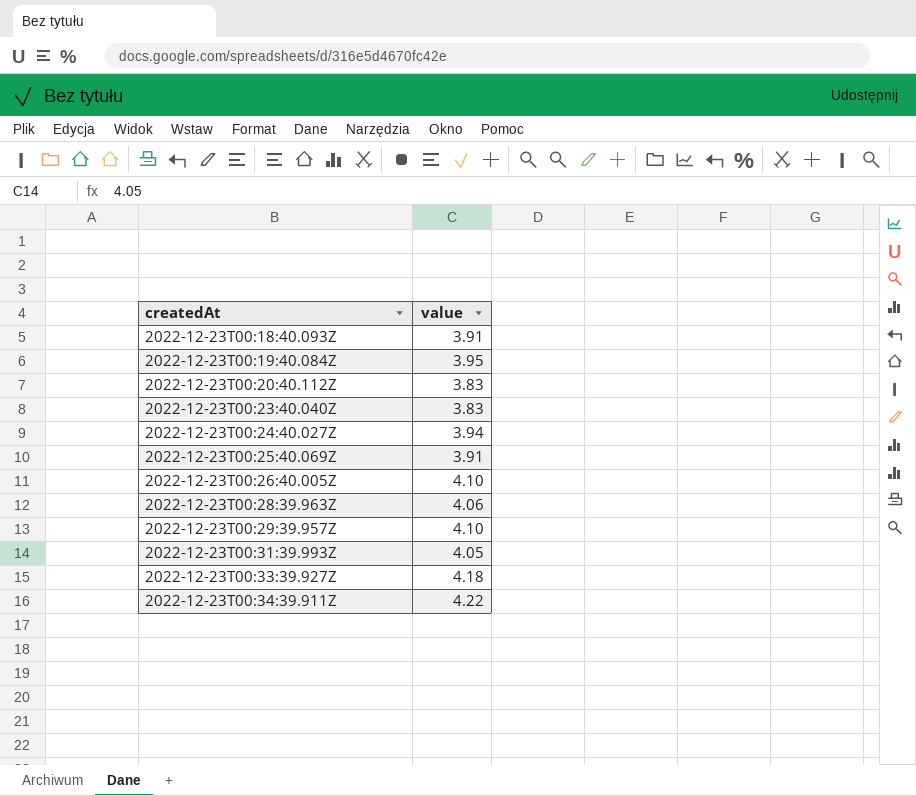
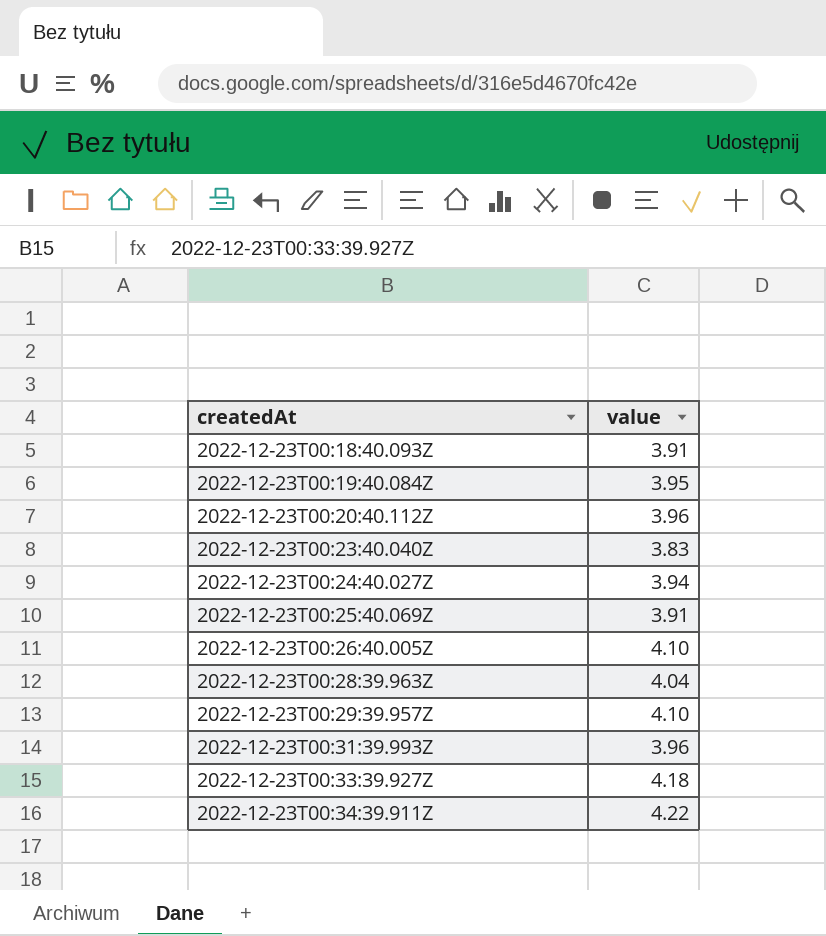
2022-12-23T00:20:40.112Z | value: 3.83 -> 3.96
2022-12-23T00:28:39.963Z | value: 4.06 -> 4.04
2022-12-23T00:31:39.993Z | value: 4.05 -> 3.96

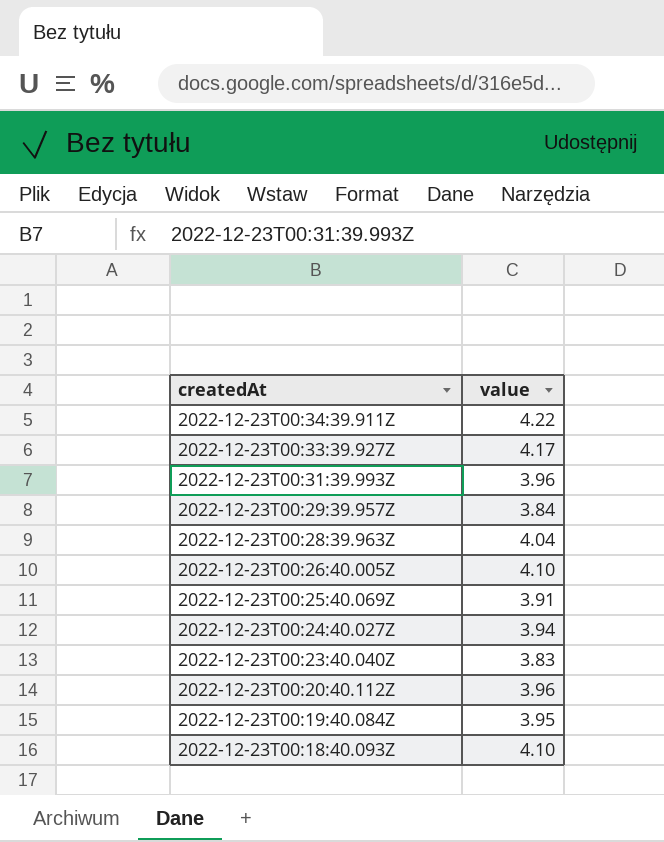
row order: createdAt ascending -> createdAt descending
2022-12-23T00:33:39.927Z | value: 4.18 -> 4.17
2022-12-23T00:29:39.957Z | value: 4.10 -> 3.84
2022-12-23T00:18:40.093Z | value: 3.91 -> 4.10

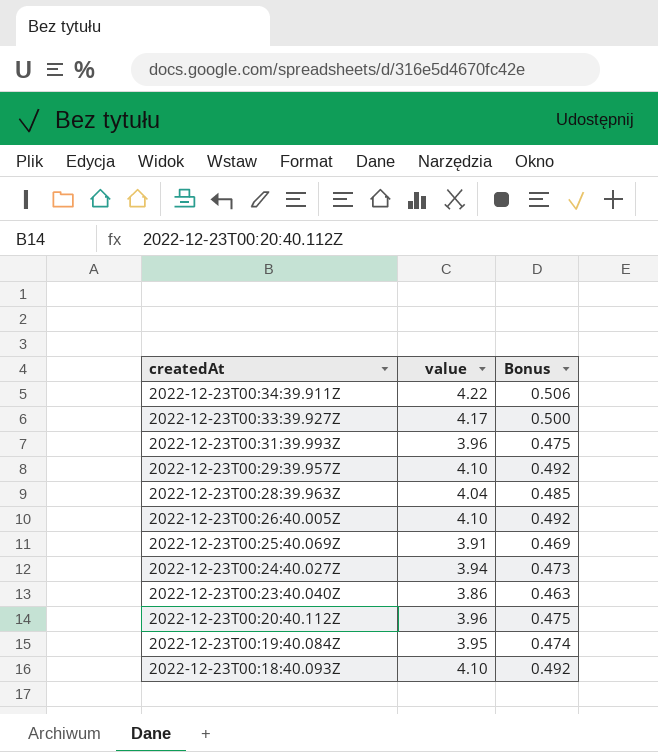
column Bonus | formula: none -> [value] * 0.12
2022-12-23T00:29:39.957Z | value: 3.84 -> 4.10
2022-12-23T00:23:40.040Z | value: 3.83 -> 3.86

